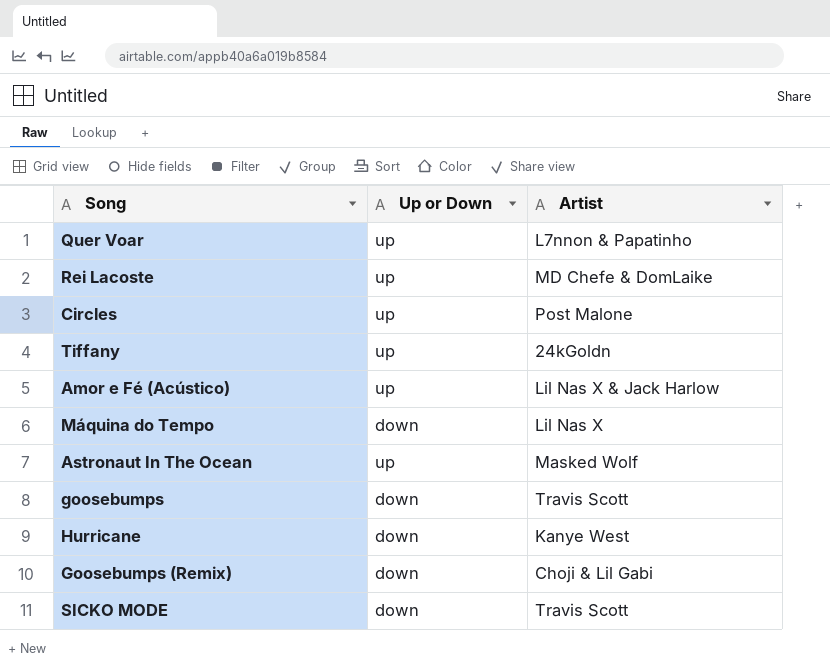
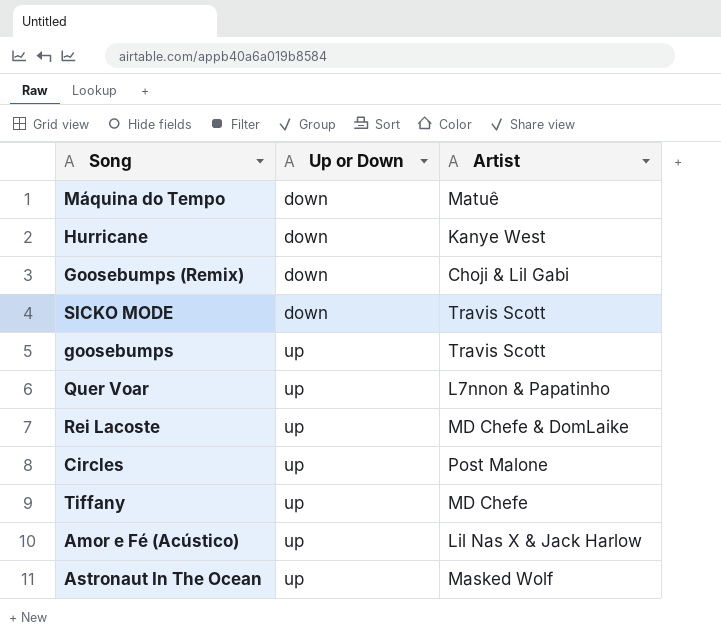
row order: none -> Up or Down ascending
Máquina do Tempo | Artist: Lil Nas X -> Matuê
goosebumps | Up or Down: down -> up
Tiffany | Artist: 24kGoldn -> MD Chefe

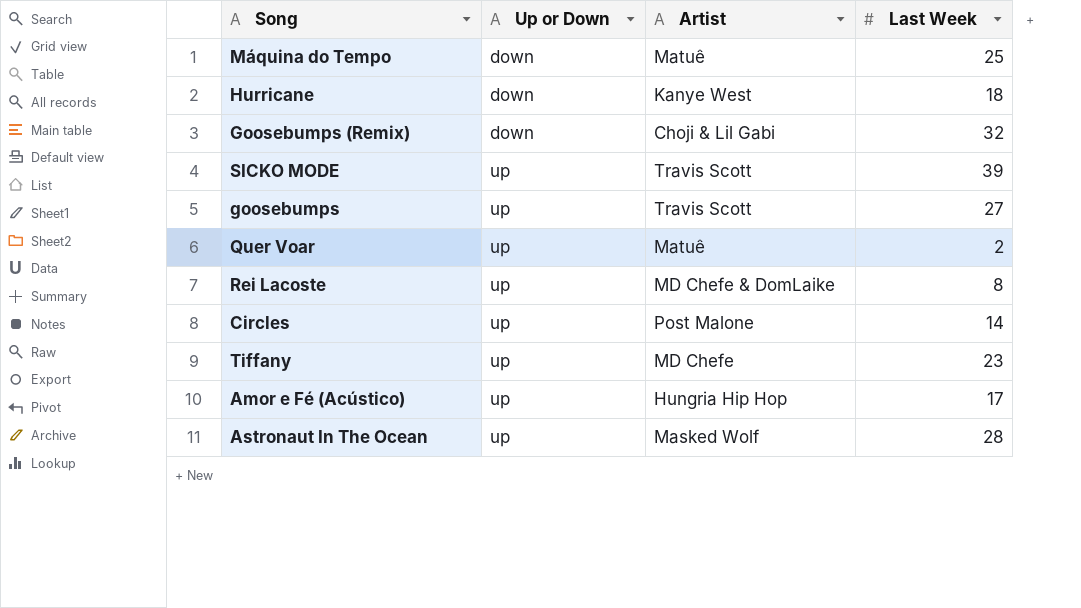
column Last Week | position: none -> 4
SICKO MODE | Up or Down: down -> up
Quer Voar | Artist: L7nnon & Papatinho -> Matuê
Amor e Fé (Acústico) | Artist: Lil Nas X & Jack Harlow -> Hungria Hip Hop

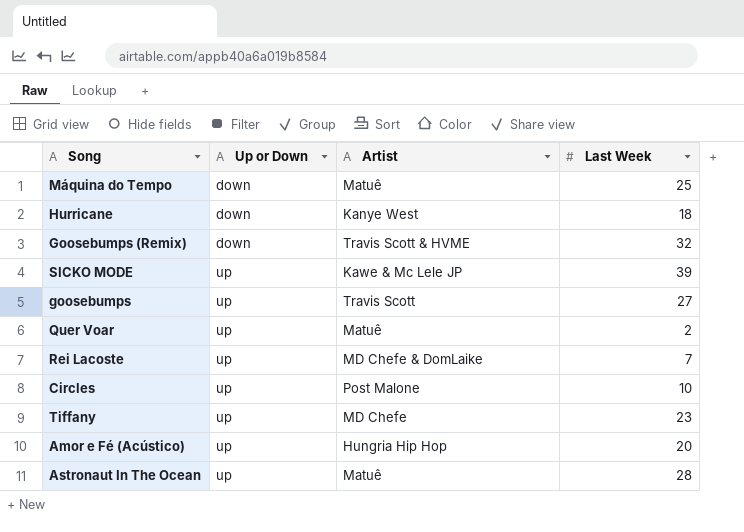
Goosebumps (Remix) | Artist: Choji & Lil Gabi -> Travis Scott & HVME
SICKO MODE | Artist: Travis Scott -> Kawe & Mc Lele JP
Rei Lacoste | Last Week: 8 -> 7
Circles | Last Week: 14 -> 10
Amor e Fé (Acústico) | Last Week: 17 -> 20
Astronaut In The Ocean | Artist: Masked Wolf -> Matuê

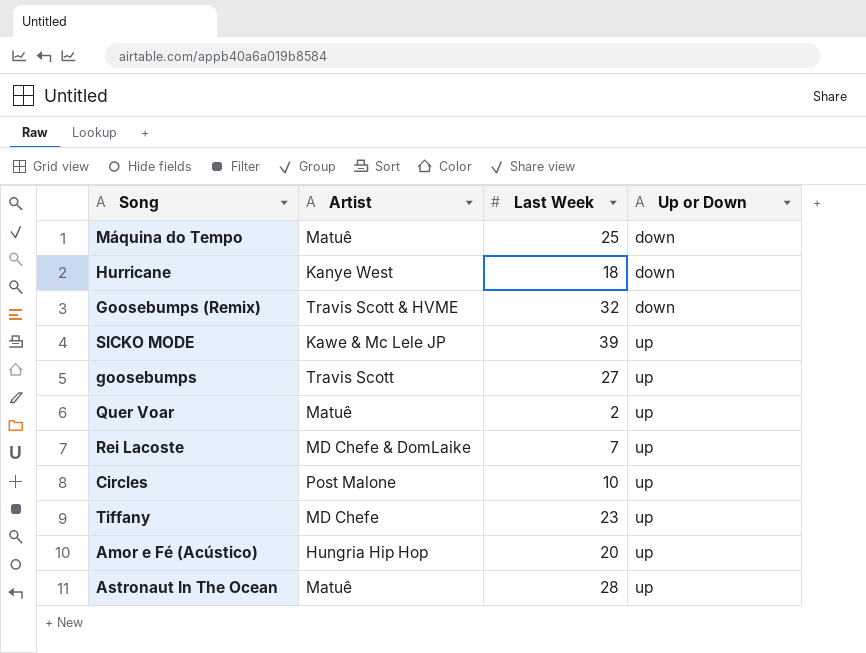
column Up or Down | position: 2 -> 4

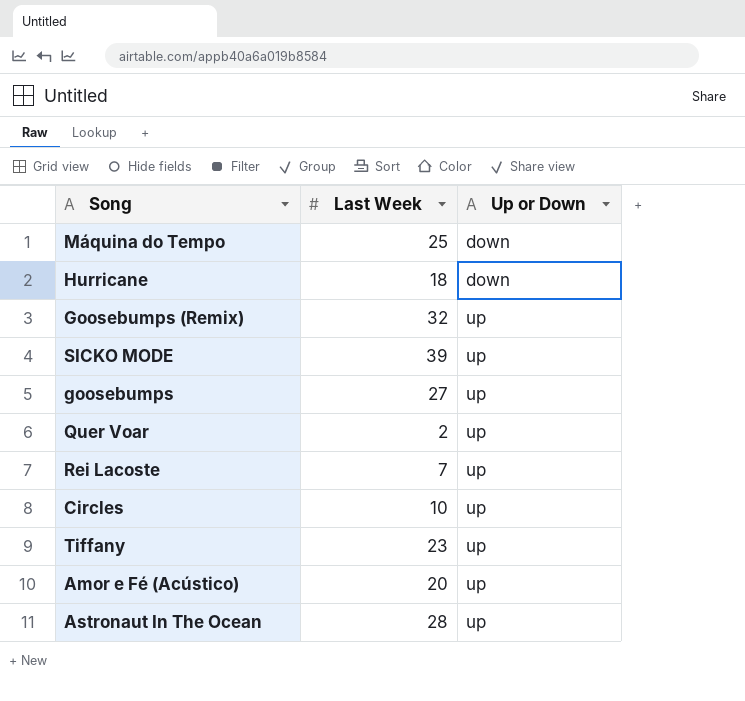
column Artist | position: 2 -> none
Goosebumps (Remix) | Up or Down: down -> up

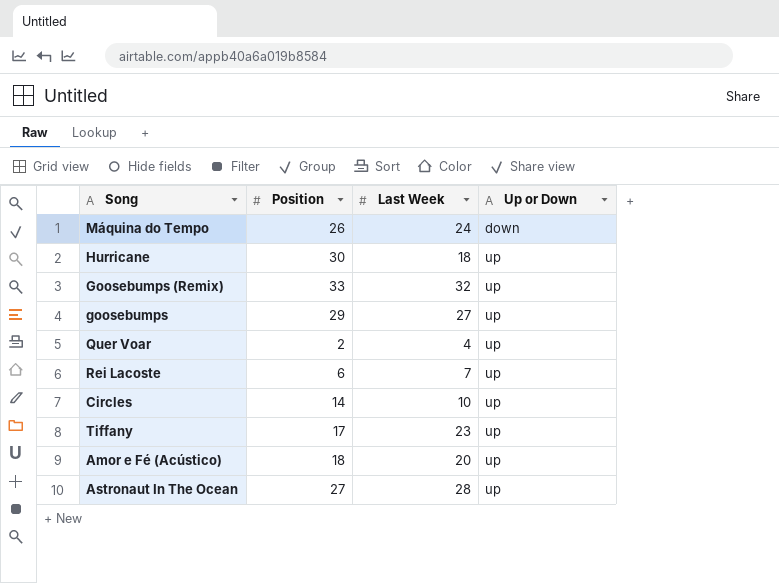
column Position | position: none -> 2
row SICKO MODE: 39 | up -> none
Máquina do Tempo | Last Week: 25 -> 24
Hurricane | Up or Down: down -> up
Quer Voar | Last Week: 2 -> 4

